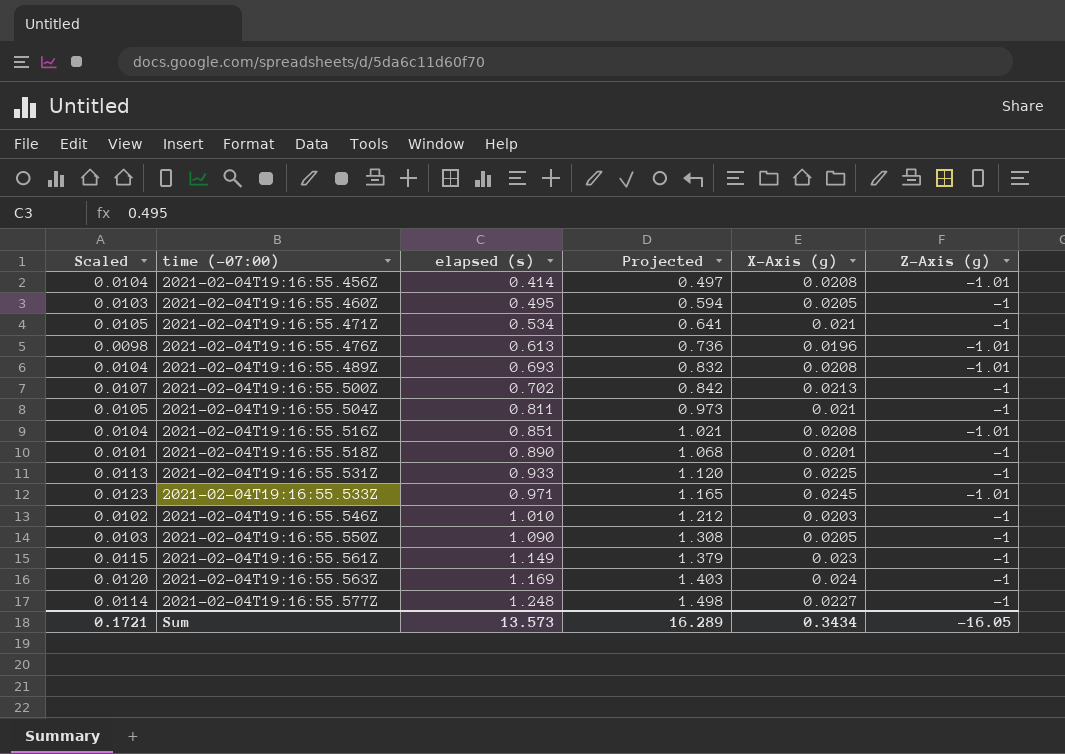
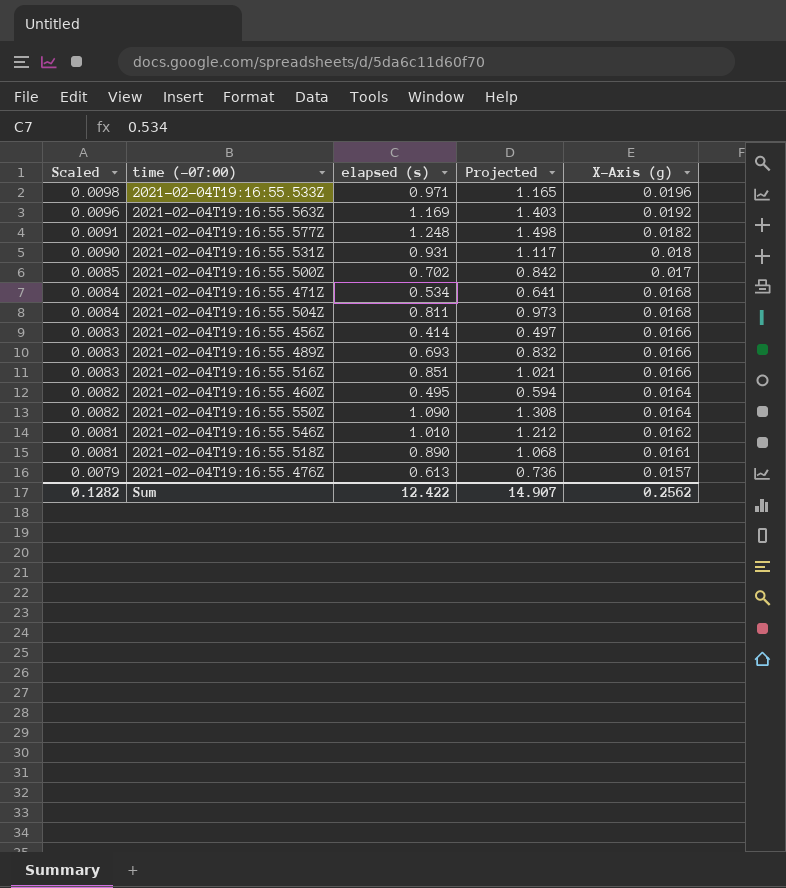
row order: time (-07:00) ascending -> Scaled descending
column Z-Axis (g) | position: 6 -> none
row 2021-02-04T19:16:55.561Z: 0.0115 | 1.149 | 1.379 | 0.023 | -1 -> none
2021-02-04T19:16:55.533Z | Scaled: 0.0123 -> 0.0098
2021-02-04T19:16:55.533Z | X-Axis (g): 0.0245 -> 0.0196
2021-02-04T19:16:55.563Z | Scaled: 0.0120 -> 0.0096
2021-02-04T19:16:55.563Z | X-Axis (g): 0.024 -> 0.0192
2021-02-04T19:16:55.577Z | Scaled: 0.0114 -> 0.0091
2021-02-04T19:16:55.577Z | X-Axis (g): 0.0227 -> 0.0182
2021-02-04T19:16:55.531Z | Scaled: 0.0113 -> 0.0090
2021-02-04T19:16:55.531Z | elapsed (s): 0.933 -> 0.931
2021-02-04T19:16:55.531Z | Projected: 1.120 -> 1.117
2021-02-04T19:16:55.531Z | X-Axis (g): 0.0225 -> 0.018
2021-02-04T19:16:55.500Z | Scaled: 0.0107 -> 0.0085
2021-02-04T19:16:55.500Z | X-Axis (g): 0.0213 -> 0.017
2021-02-04T19:16:55.471Z | Scaled: 0.0105 -> 0.0084
2021-02-04T19:16:55.471Z | X-Axis (g): 0.021 -> 0.0168
2021-02-04T19:16:55.504Z | Scaled: 0.0105 -> 0.0084
2021-02-04T19:16:55.504Z | X-Axis (g): 0.021 -> 0.0168
2021-02-04T19:16:55.456Z | Scaled: 0.0104 -> 0.0083
2021-02-04T19:16:55.456Z | X-Axis (g): 0.0208 -> 0.0166
2021-02-04T19:16:55.489Z | Scaled: 0.0104 -> 0.0083
2021-02-04T19:16:55.489Z | X-Axis (g): 0.0208 -> 0.0166
2021-02-04T19:16:55.516Z | Scaled: 0.0104 -> 0.0083
2021-02-04T19:16:55.516Z | X-Axis (g): 0.0208 -> 0.0166
2021-02-04T19:16:55.460Z | Scaled: 0.0103 -> 0.0082
2021-02-04T19:16:55.460Z | X-Axis (g): 0.0205 -> 0.0164
2021-02-04T19:16:55.550Z | Scaled: 0.0103 -> 0.0082
2021-02-04T19:16:55.550Z | X-Axis (g): 0.0205 -> 0.0164
2021-02-04T19:16:55.546Z | Scaled: 0.0102 -> 0.0081
2021-02-04T19:16:55.546Z | X-Axis (g): 0.0203 -> 0.0162
2021-02-04T19:16:55.518Z | Scaled: 0.0101 -> 0.0081
2021-02-04T19:16:55.518Z | X-Axis (g): 0.0201 -> 0.0161
2021-02-04T19:16:55.476Z | Scaled: 0.0098 -> 0.0079
2021-02-04T19:16:55.476Z | X-Axis (g): 0.0196 -> 0.0157
Sum | Scaled: 0.1721 -> 0.1282
Sum | elapsed (s): 13.573 -> 12.422
Sum | Projected: 16.289 -> 14.907
Sum | X-Axis (g): 0.3434 -> 0.2562

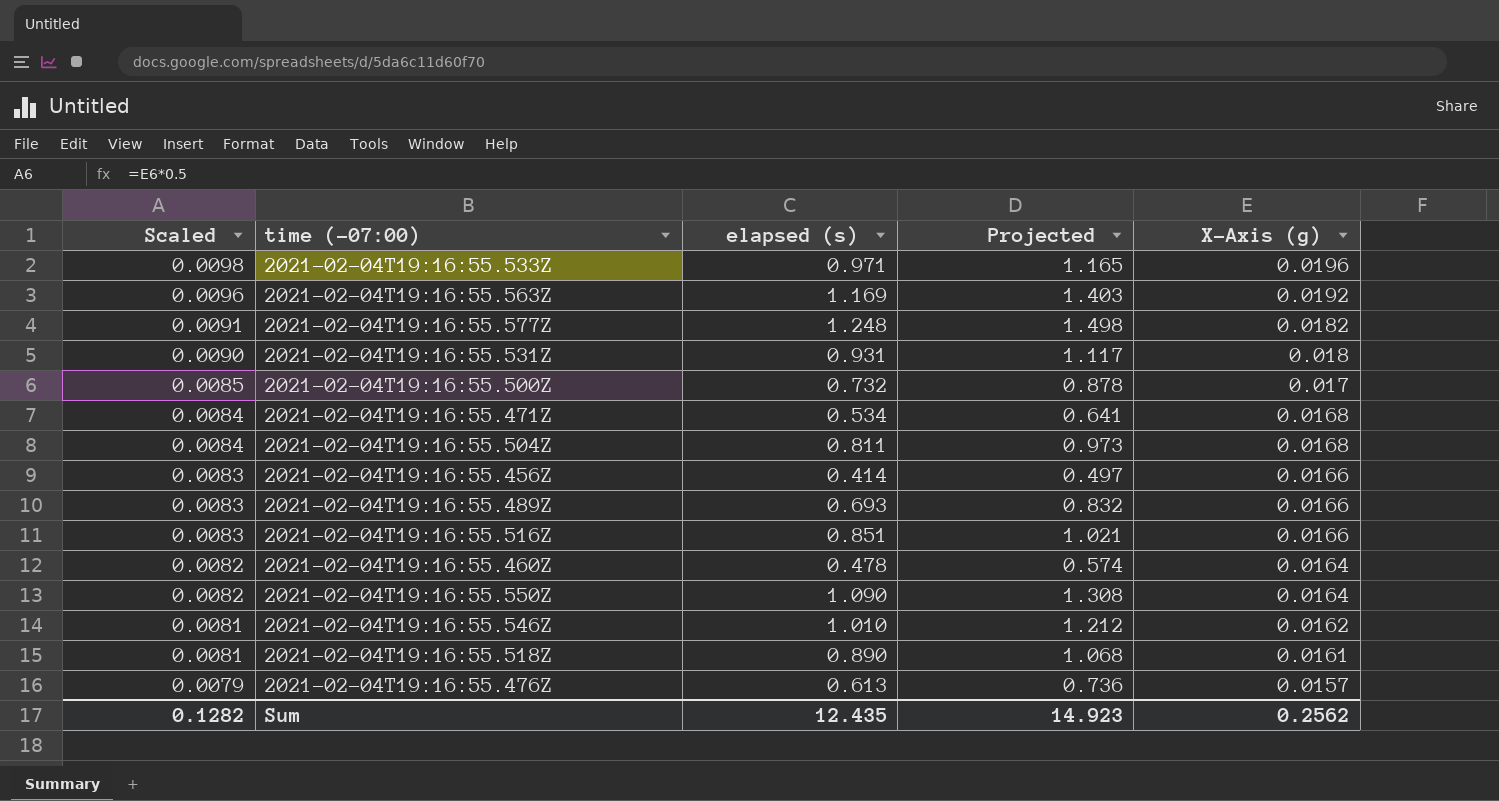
2021-02-04T19:16:55.500Z | elapsed (s): 0.702 -> 0.732
2021-02-04T19:16:55.500Z | Projected: 0.842 -> 0.878
2021-02-04T19:16:55.460Z | elapsed (s): 0.495 -> 0.478
2021-02-04T19:16:55.460Z | Projected: 0.594 -> 0.574
Sum | elapsed (s): 12.422 -> 12.435
Sum | Projected: 14.907 -> 14.923

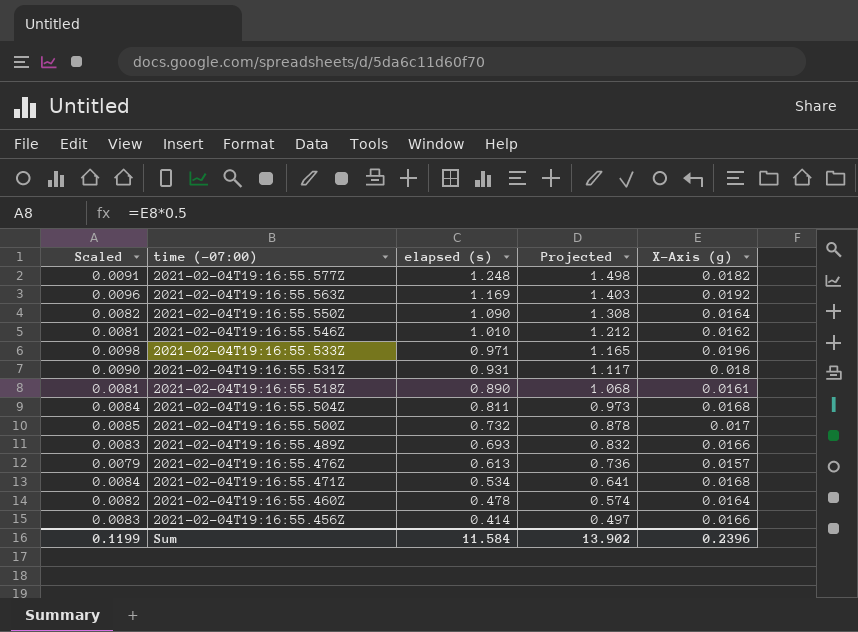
row order: Scaled descending -> time (-07:00) descending
row 2021-02-04T19:16:55.516Z: 0.0083 | 0.851 | 1.021 | 0.0166 -> none
Sum | Scaled: 0.1282 -> 0.1199
Sum | elapsed (s): 12.435 -> 11.584
Sum | Projected: 14.923 -> 13.902
Sum | X-Axis (g): 0.2562 -> 0.2396

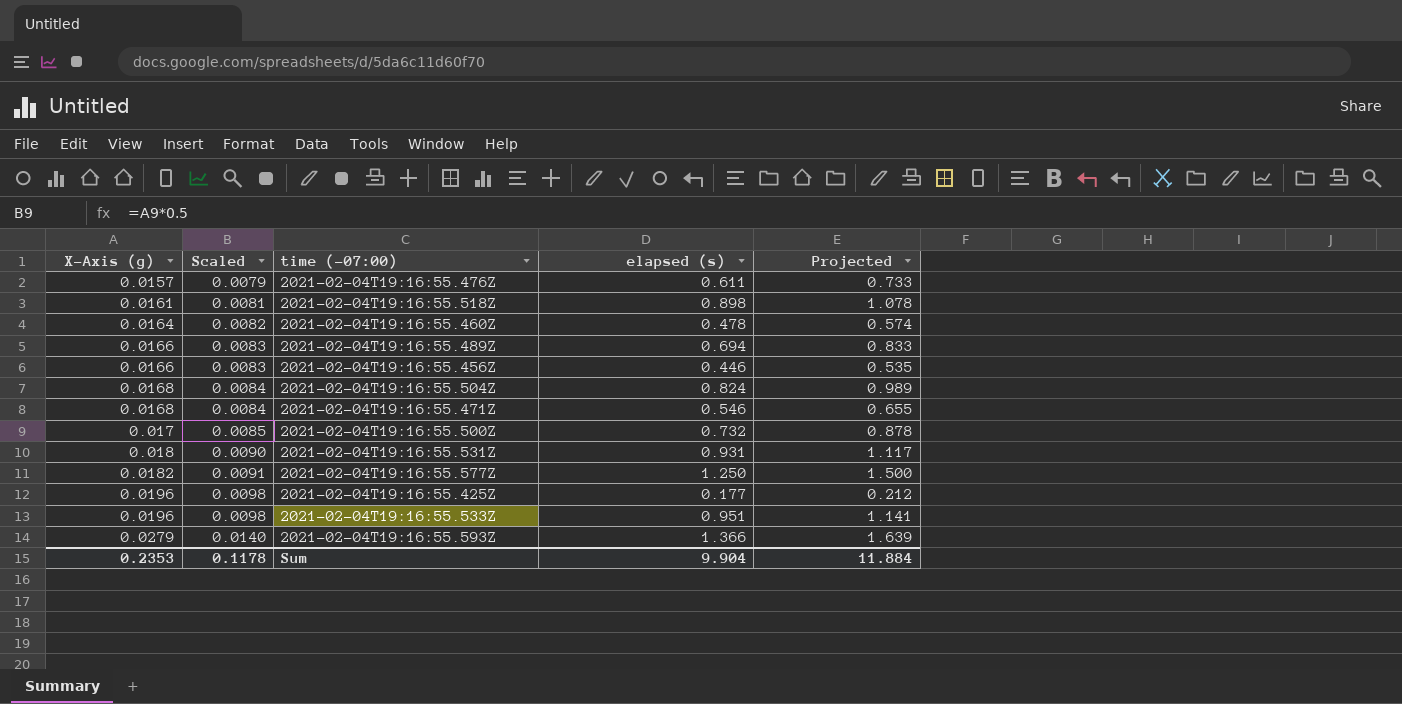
row order: time (-07:00) descending -> X-Axis (g) ascending
column X-Axis (g) | position: 5 -> 1
row 2021-02-04T19:16:55.563Z: 0.0096 | 1.169 | 1.403 | 0.0192 -> none
row 2021-02-04T19:16:55.550Z: 0.0082 | 1.090 | 1.308 | 0.0164 -> none
row 2021-02-04T19:16:55.546Z: 0.0081 | 1.010 | 1.212 | 0.0162 -> none
2021-02-04T19:16:55.476Z | elapsed (s): 0.613 -> 0.611
2021-02-04T19:16:55.476Z | Projected: 0.736 -> 0.733
2021-02-04T19:16:55.518Z | elapsed (s): 0.890 -> 0.898
2021-02-04T19:16:55.518Z | Projected: 1.068 -> 1.078
2021-02-04T19:16:55.489Z | elapsed (s): 0.693 -> 0.694
2021-02-04T19:16:55.489Z | Projected: 0.832 -> 0.833
2021-02-04T19:16:55.456Z | elapsed (s): 0.414 -> 0.446
2021-02-04T19:16:55.456Z | Projected: 0.497 -> 0.535
2021-02-04T19:16:55.504Z | elapsed (s): 0.811 -> 0.824
2021-02-04T19:16:55.504Z | Projected: 0.973 -> 0.989
2021-02-04T19:16:55.471Z | elapsed (s): 0.534 -> 0.546
2021-02-04T19:16:55.471Z | Projected: 0.641 -> 0.655
2021-02-04T19:16:55.577Z | elapsed (s): 1.248 -> 1.250
2021-02-04T19:16:55.577Z | Projected: 1.498 -> 1.500
row 2021-02-04T19:16:55.425Z: none -> 0.0196 | 0.0098 | 0.177 | 0.212
2021-02-04T19:16:55.533Z | elapsed (s): 0.971 -> 0.951
2021-02-04T19:16:55.533Z | Projected: 1.165 -> 1.141
row 2021-02-04T19:16:55.593Z: none -> 0.0279 | 0.0140 | 1.366 | 1.639
Sum | X-Axis (g): 0.2396 -> 0.2353
Sum | Scaled: 0.1199 -> 0.1178
Sum | elapsed (s): 11.584 -> 9.904
Sum | Projected: 13.902 -> 11.884

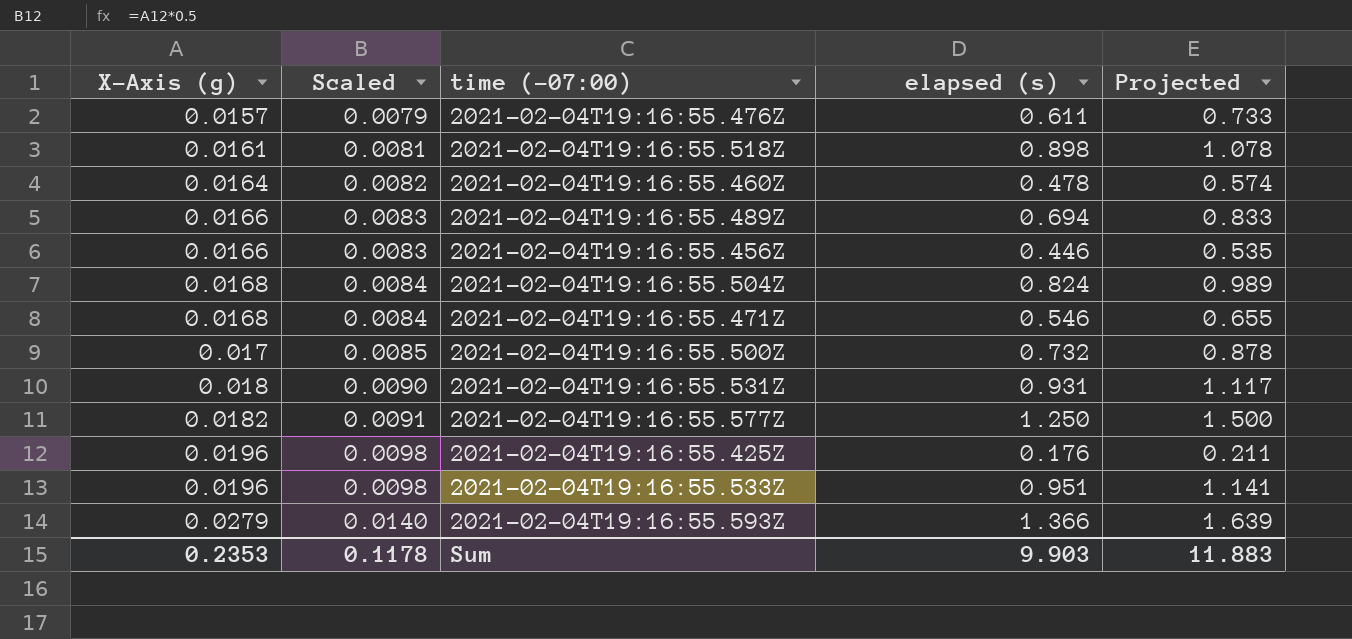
2021-02-04T19:16:55.425Z | elapsed (s): 0.177 -> 0.176
2021-02-04T19:16:55.425Z | Projected: 0.212 -> 0.211
Sum | elapsed (s): 9.904 -> 9.903
Sum | Projected: 11.884 -> 11.883

